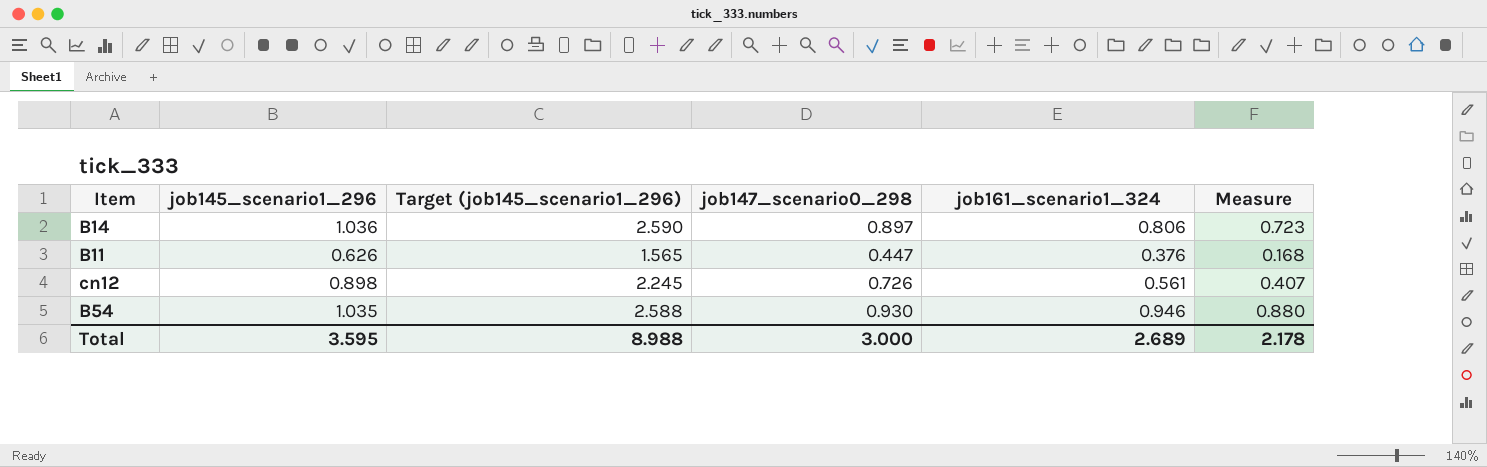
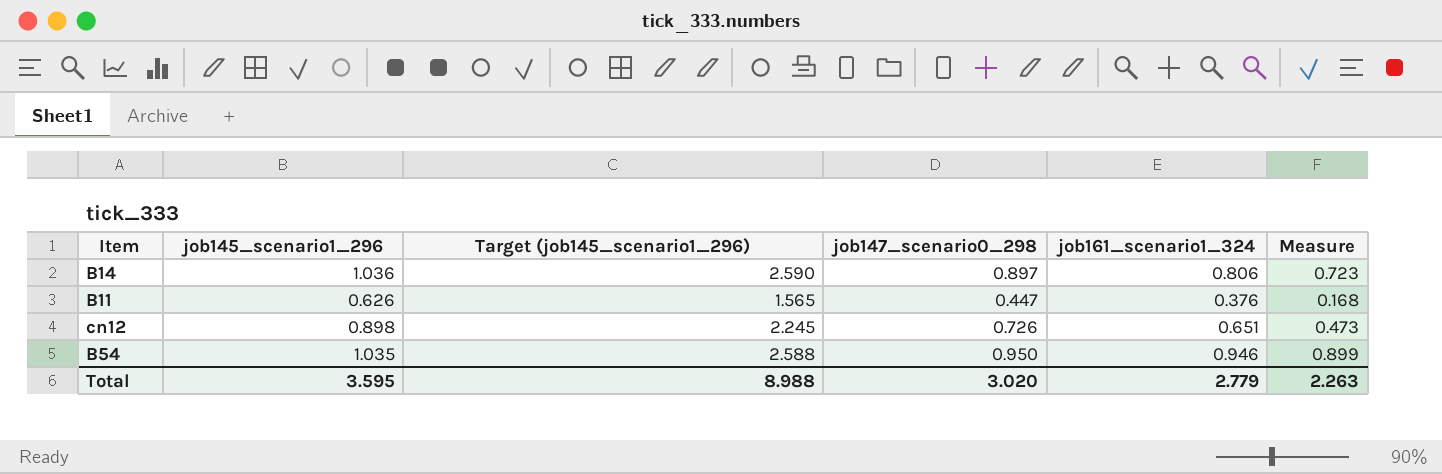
cn12 | job161_scenario1_324: 0.561 -> 0.651
cn12 | Measure: 0.407 -> 0.473
B54 | job147_scenario0_298: 0.930 -> 0.950
B54 | Measure: 0.880 -> 0.899
Total | job147_scenario0_298: 3.000 -> 3.020
Total | job161_scenario1_324: 2.689 -> 2.779
Total | Measure: 2.178 -> 2.263

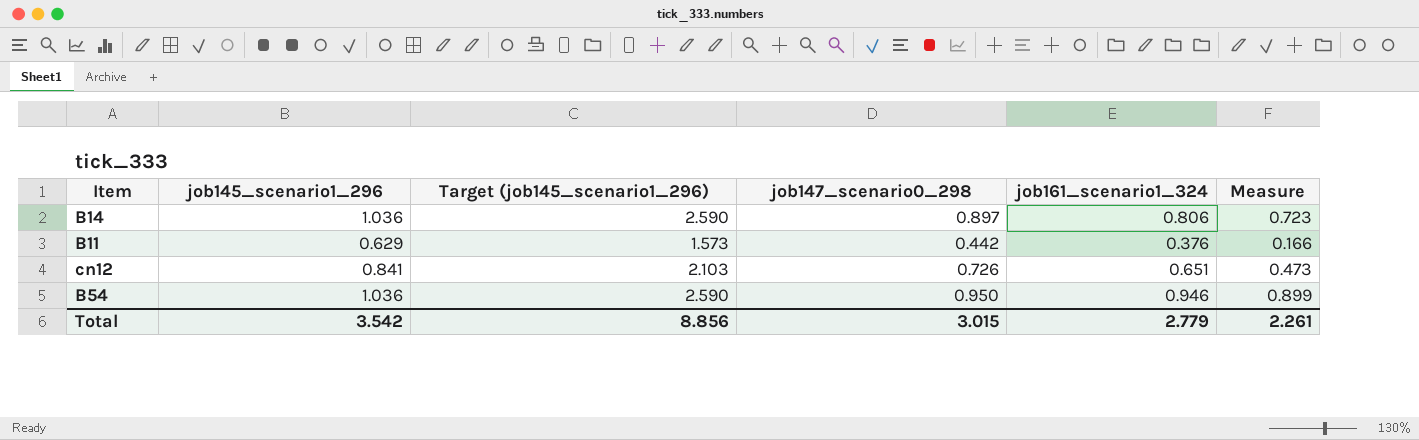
B11 | job145_scenario1_296: 0.626 -> 0.629
B11 | Target (job145_scenario1_296): 1.565 -> 1.573
B11 | job147_scenario0_298: 0.447 -> 0.442
B11 | Measure: 0.168 -> 0.166
cn12 | job145_scenario1_296: 0.898 -> 0.841
cn12 | Target (job145_scenario1_296): 2.245 -> 2.103
B54 | job145_scenario1_296: 1.035 -> 1.036
B54 | Target (job145_scenario1_296): 2.588 -> 2.590
Total | job145_scenario1_296: 3.595 -> 3.542
Total | Target (job145_scenario1_296): 8.988 -> 8.856
Total | job147_scenario0_298: 3.020 -> 3.015
Total | Measure: 2.263 -> 2.261

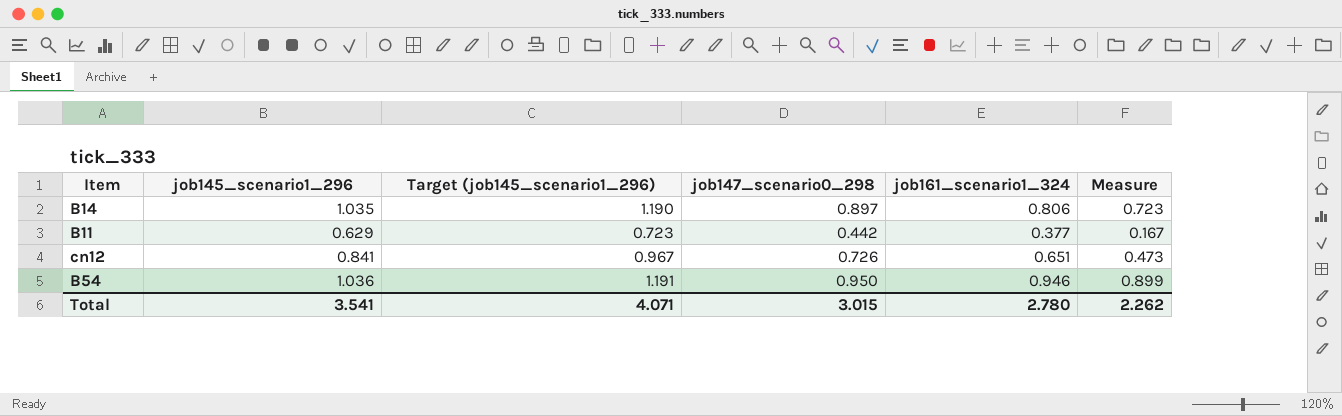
column Target (job145_scenario1_296) | formula: [job145_scenario1_296] * 2.5 -> [job145_scenario1_296] * 1.15
B14 | job145_scenario1_296: 1.036 -> 1.035
B11 | job161_scenario1_324: 0.376 -> 0.377
B11 | Measure: 0.166 -> 0.167
Total | job145_scenario1_296: 3.542 -> 3.541
Total | Target (job145_scenario1_296): 8.856 -> 4.071
Total | job161_scenario1_324: 2.779 -> 2.780
Total | Measure: 2.261 -> 2.262

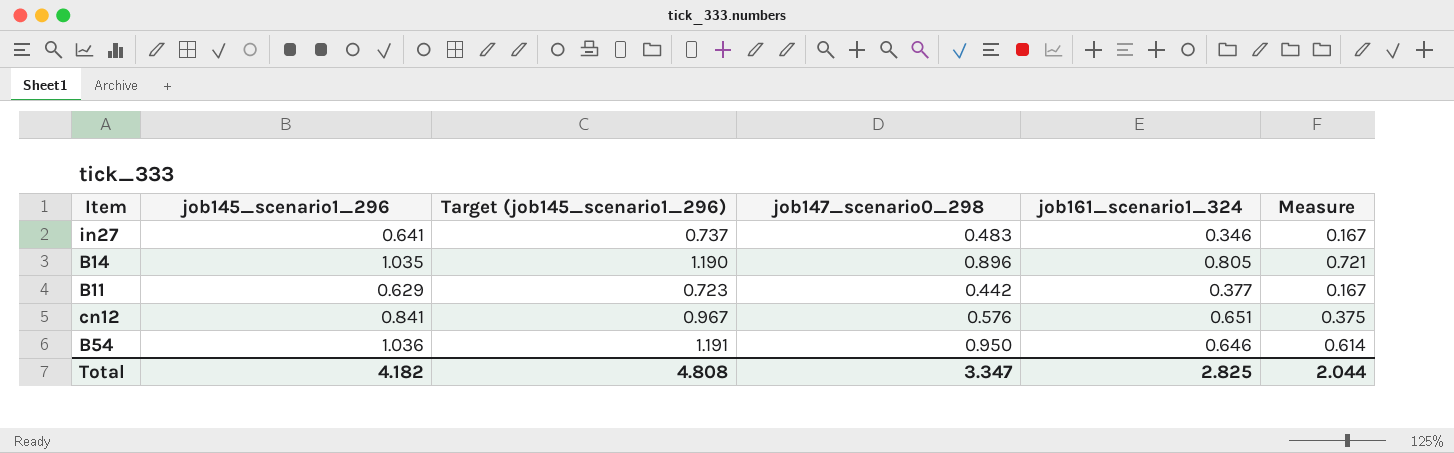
row in27: none -> 0.641 | 0.737 | 0.483 | 0.346 | 0.167
B14 | job147_scenario0_298: 0.897 -> 0.896
B14 | job161_scenario1_324: 0.806 -> 0.805
B14 | Measure: 0.723 -> 0.721
cn12 | job147_scenario0_298: 0.726 -> 0.576
cn12 | Measure: 0.473 -> 0.375
B54 | job161_scenario1_324: 0.946 -> 0.646
B54 | Measure: 0.899 -> 0.614
Total | job145_scenario1_296: 3.541 -> 4.182
Total | Target (job145_scenario1_296): 4.071 -> 4.808
Total | job147_scenario0_298: 3.015 -> 3.347
Total | job161_scenario1_324: 2.780 -> 2.825
Total | Measure: 2.262 -> 2.044

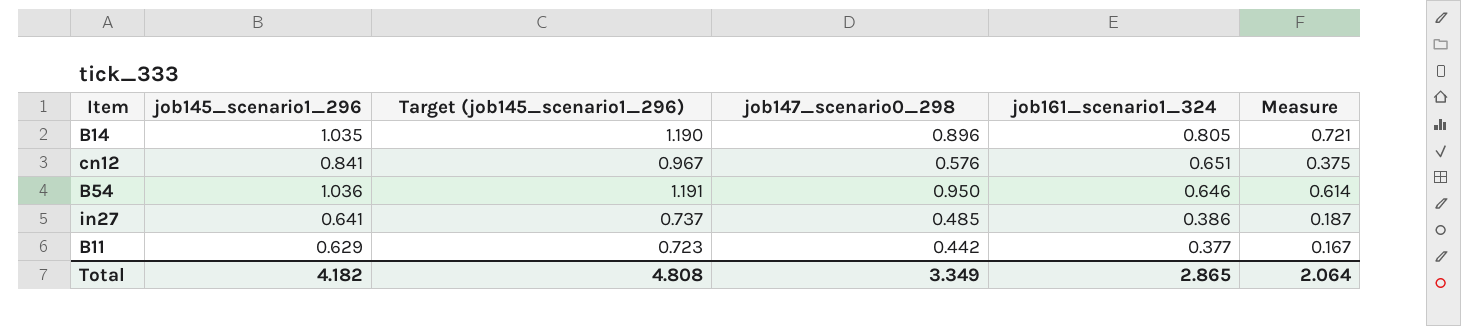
row order: none -> job161_scenario1_324 descending
in27 | job147_scenario0_298: 0.483 -> 0.485
in27 | job161_scenario1_324: 0.346 -> 0.386
in27 | Measure: 0.167 -> 0.187
Total | job147_scenario0_298: 3.347 -> 3.349
Total | job161_scenario1_324: 2.825 -> 2.865
Total | Measure: 2.044 -> 2.064

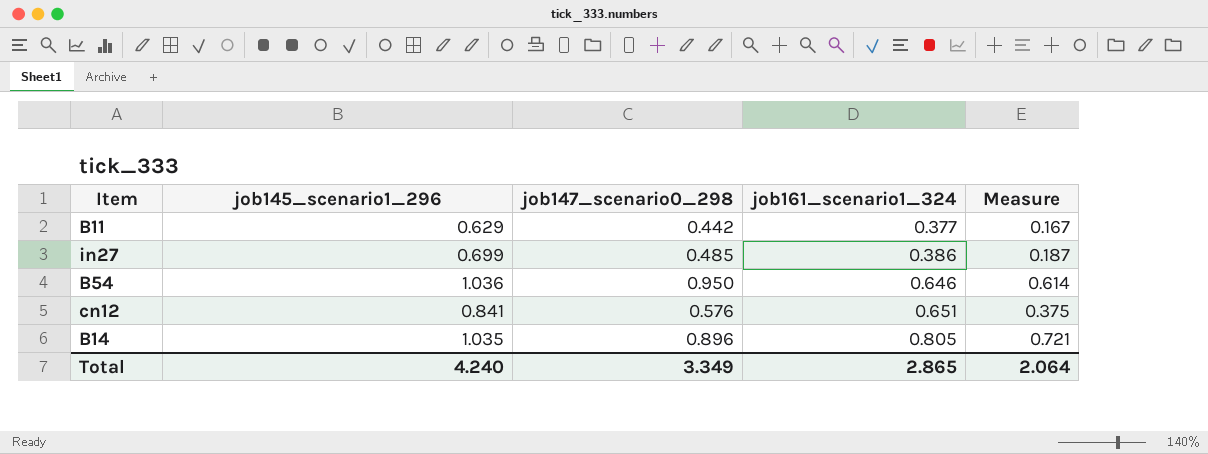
row order: job161_scenario1_324 descending -> job161_scenario1_324 ascending
column Target (job145_scenario1_296) | formula: [job145_scenario1_296] * 1.15 -> none
in27 | job145_scenario1_296: 0.641 -> 0.699
Total | job145_scenario1_296: 4.182 -> 4.240

